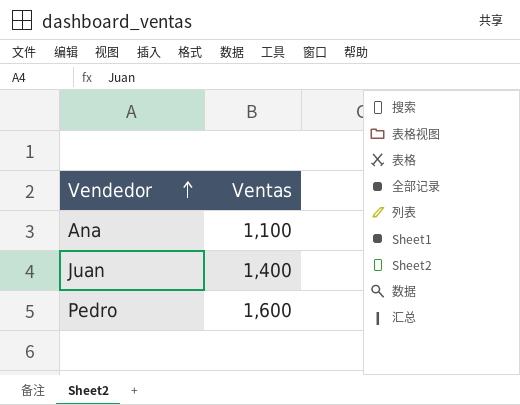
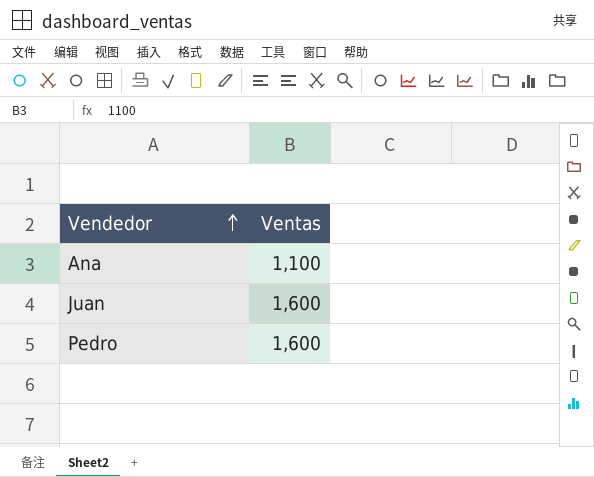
Juan | Ventas: 1,400 -> 1,600

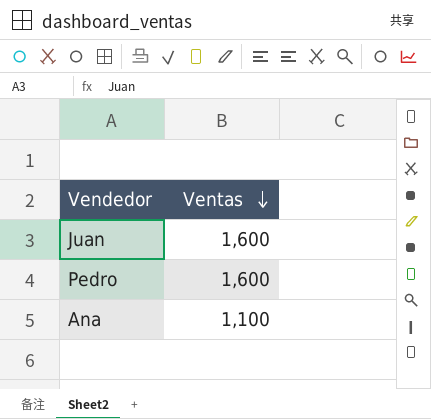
row order: Vendedor ascending -> Ventas descending

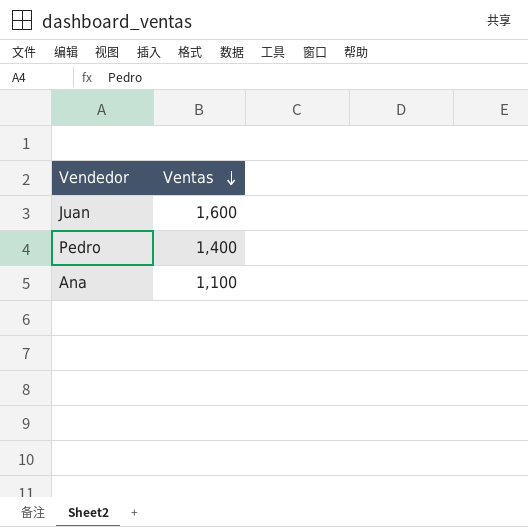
Pedro | Ventas: 1,600 -> 1,400

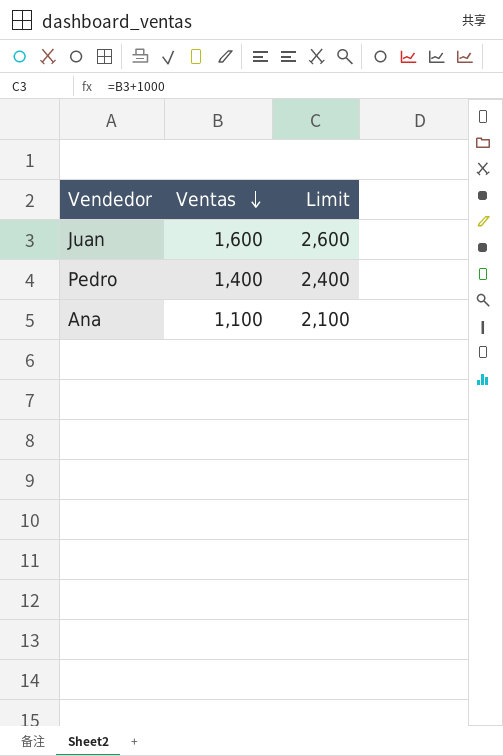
column Limit | formula: none -> [Ventas] + 1000

